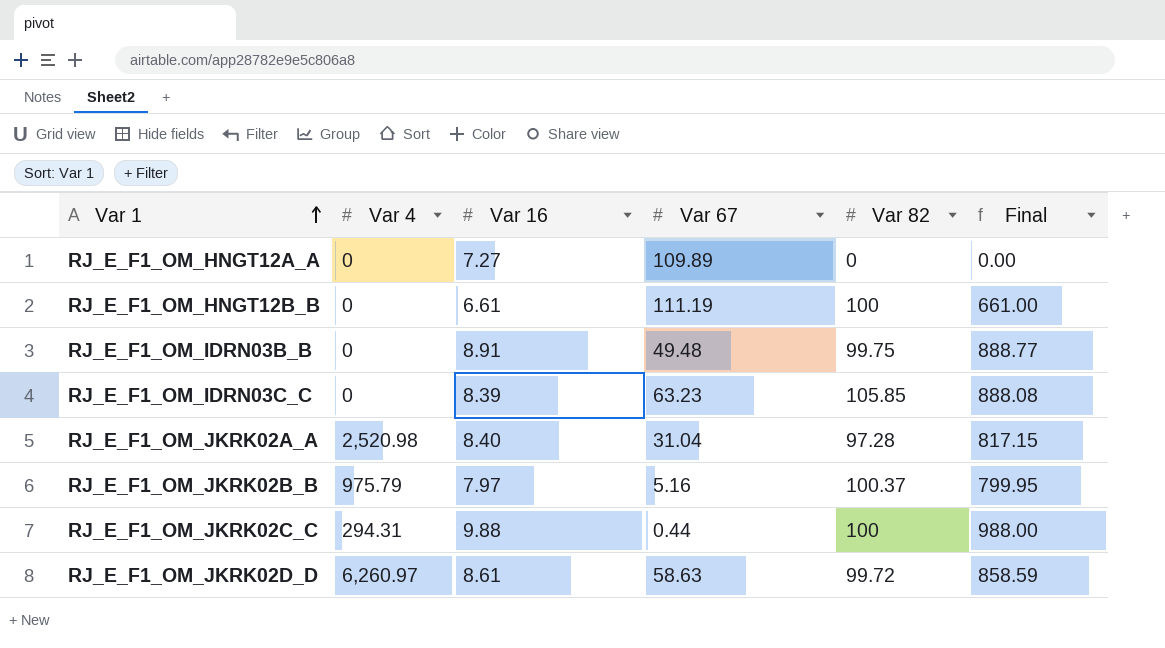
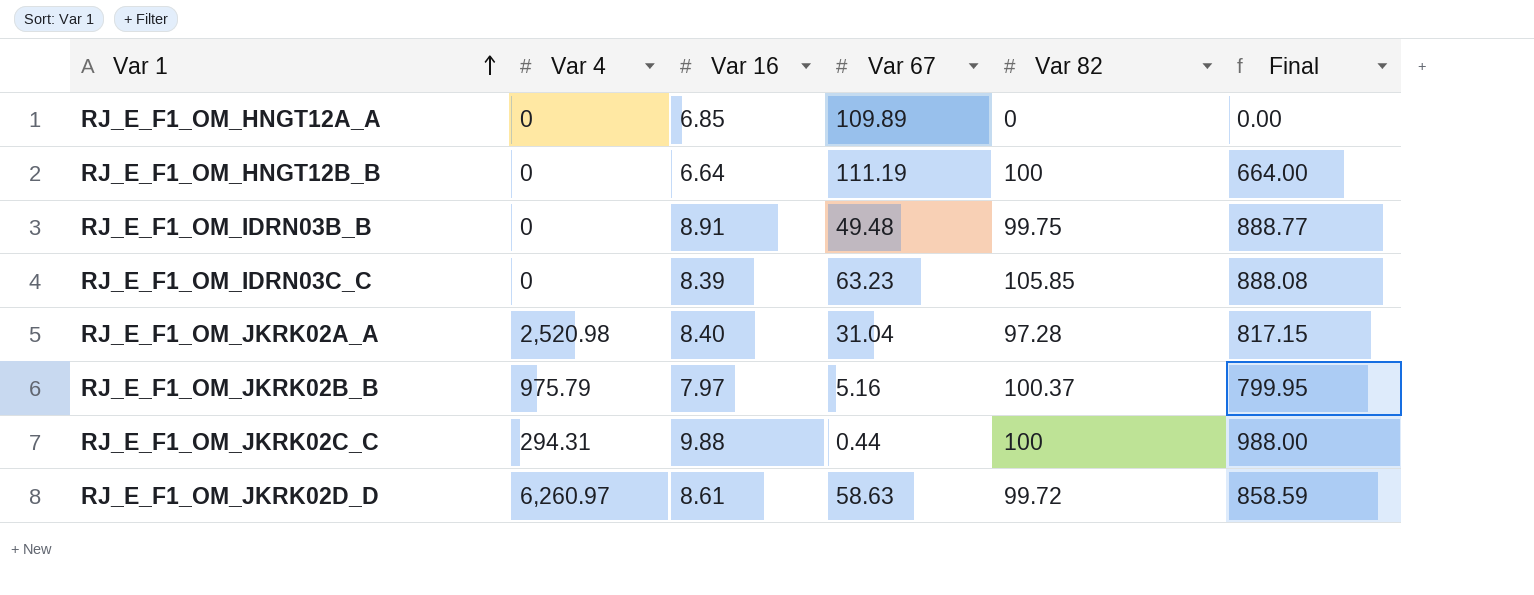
RJ_E_F1_OM_HNGT12A_A | Var 16: 7.27 -> 6.85
RJ_E_F1_OM_HNGT12B_B | Var 16: 6.61 -> 6.64
RJ_E_F1_OM_HNGT12B_B | Final: 661.00 -> 664.00

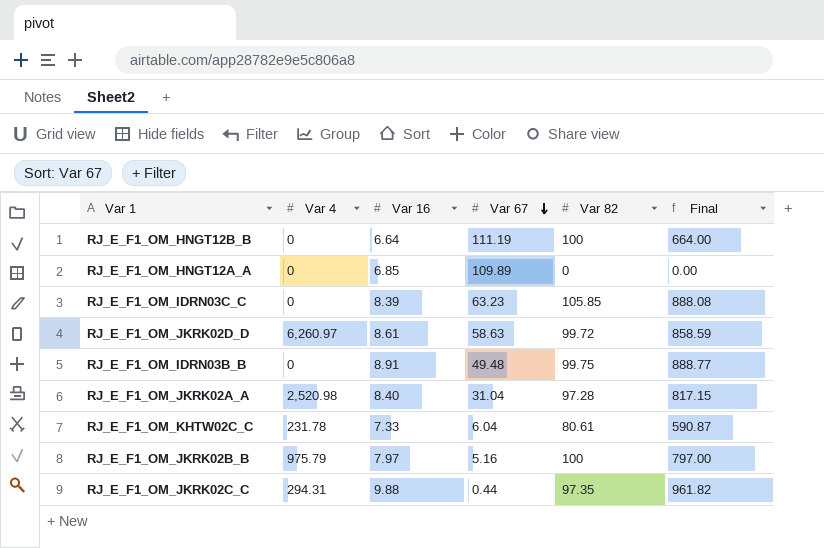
row order: Var 1 ascending -> Var 67 descending
row RJ_E_F1_OM_KHTW02C_C: none -> 231.78 | 7.33 | 6.04 | 80.61 | 590.87
RJ_E_F1_OM_JKRK02B_B | Var 82: 100.37 -> 100
RJ_E_F1_OM_JKRK02B_B | Final: 799.95 -> 797.00
RJ_E_F1_OM_JKRK02C_C | Var 82: 100 -> 97.35
RJ_E_F1_OM_JKRK02C_C | Final: 988.00 -> 961.82

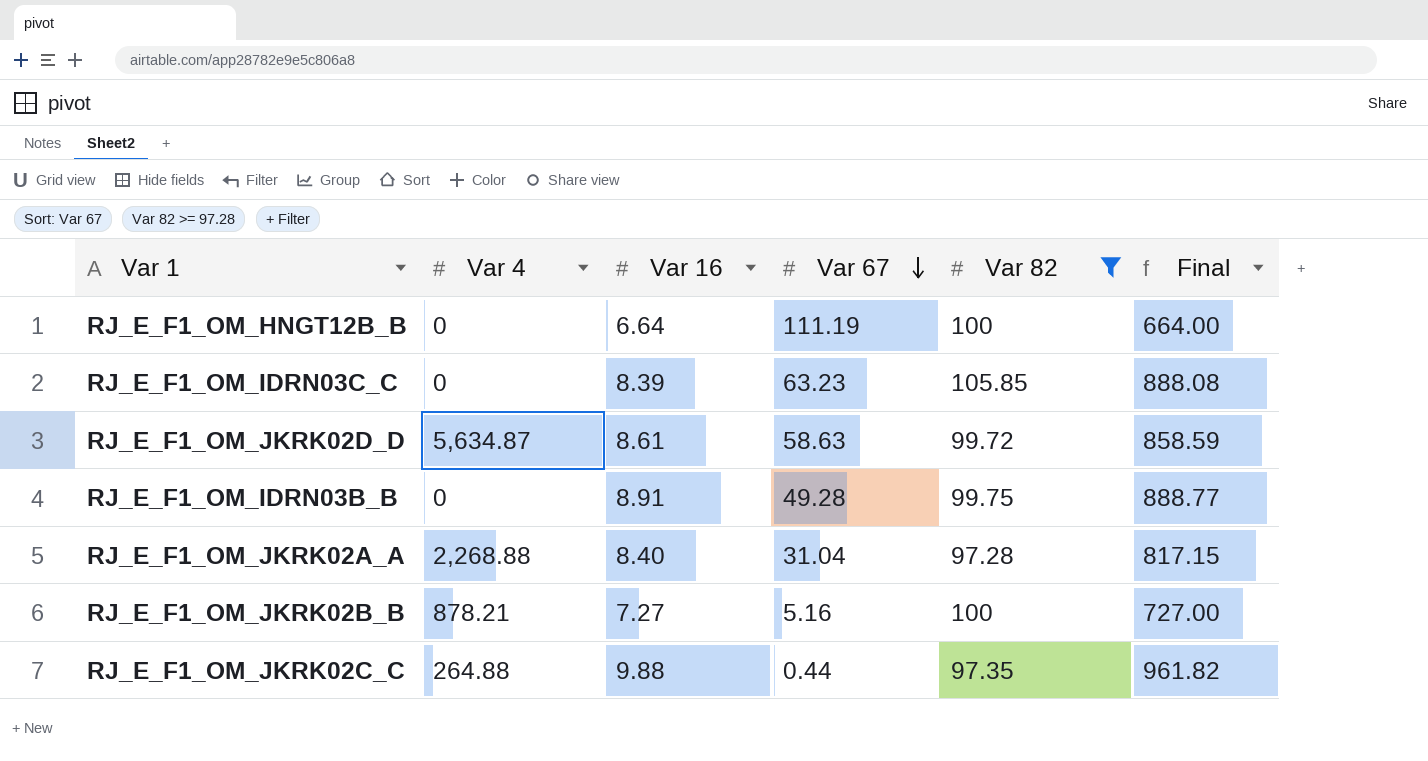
filter: none -> Var 82 >= 97.28
RJ_E_F1_OM_JKRK02D_D | Var 4: 6,260.97 -> 5,634.87
RJ_E_F1_OM_IDRN03B_B | Var 67: 49.48 -> 49.28
RJ_E_F1_OM_JKRK02A_A | Var 4: 2,520.98 -> 2,268.88
RJ_E_F1_OM_JKRK02B_B | Var 4: 975.79 -> 878.21
RJ_E_F1_OM_JKRK02B_B | Var 16: 7.97 -> 7.27
RJ_E_F1_OM_JKRK02B_B | Final: 797.00 -> 727.00
RJ_E_F1_OM_JKRK02C_C | Var 4: 294.31 -> 264.88

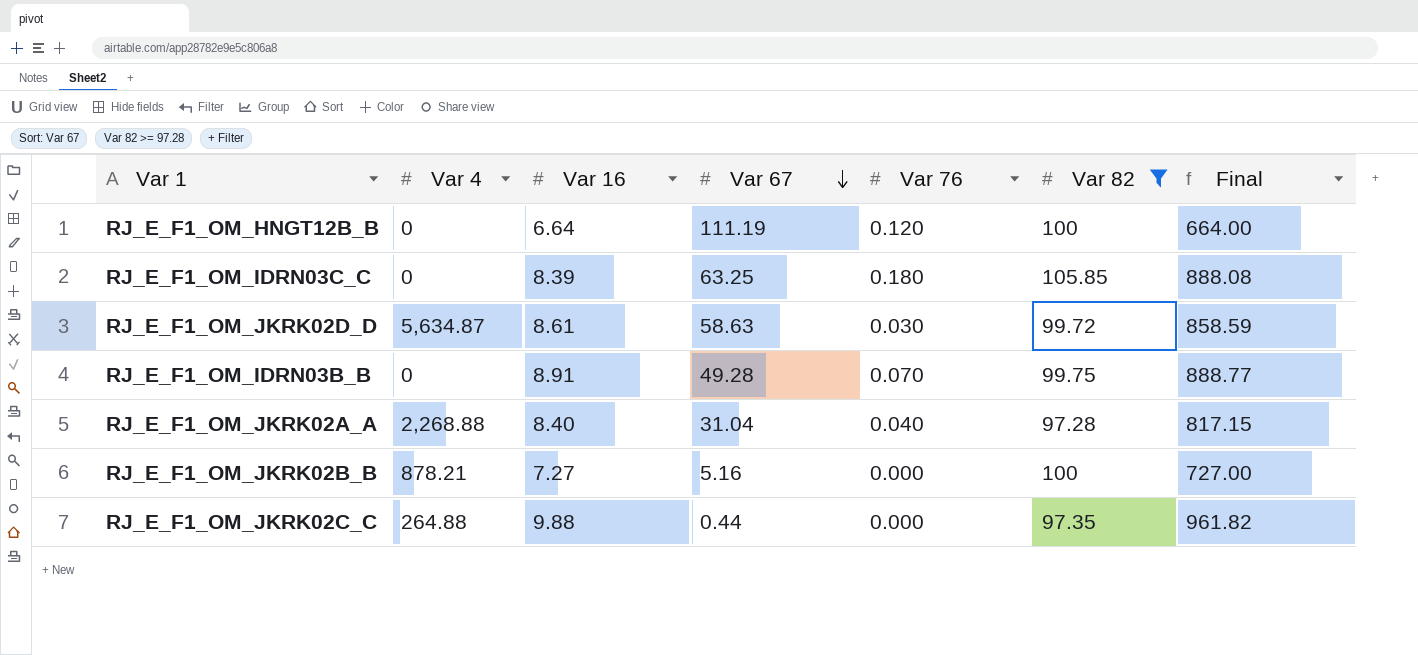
column Var 76 | position: none -> 5
RJ_E_F1_OM_IDRN03C_C | Var 67: 63.23 -> 63.25

